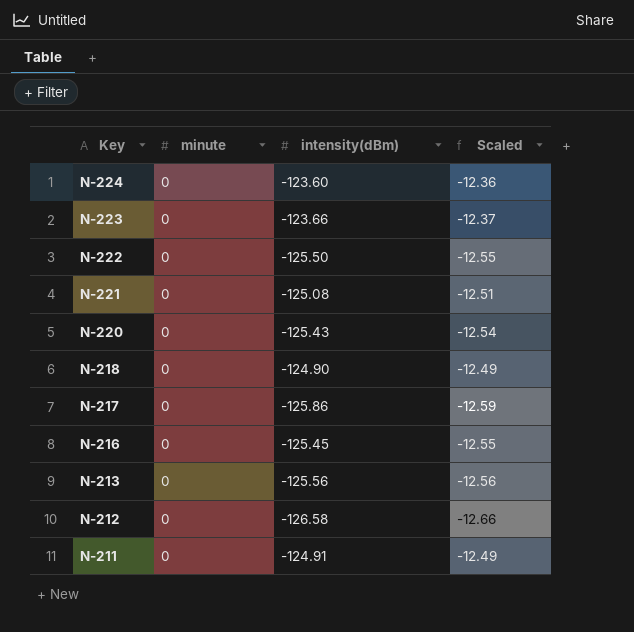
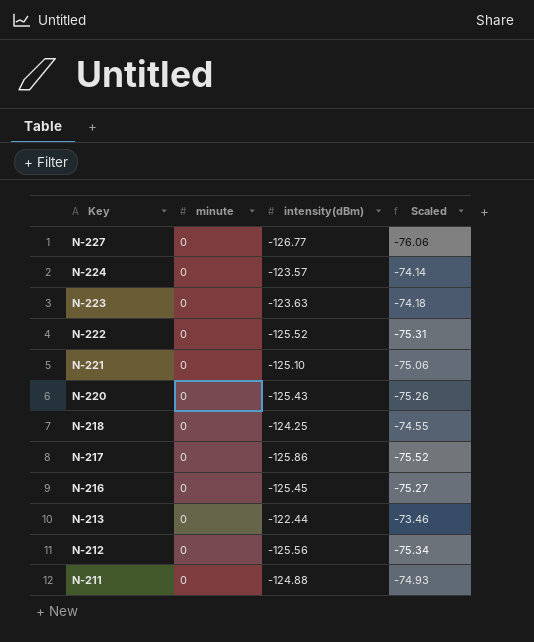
column Scaled | formula: [intensity(dBm)] * 0.1 -> [intensity(dBm)] * 0.6
row N-227: none -> 0 | -126.77 | -76.06
N-224 | intensity(dBm): -123.60 -> -123.57
N-223 | intensity(dBm): -123.66 -> -123.63
N-222 | intensity(dBm): -125.50 -> -125.52
N-221 | intensity(dBm): -125.08 -> -125.10
N-218 | intensity(dBm): -124.90 -> -124.25
N-213 | intensity(dBm): -125.56 -> -122.44
N-212 | intensity(dBm): -126.58 -> -125.56
N-211 | intensity(dBm): -124.91 -> -124.88

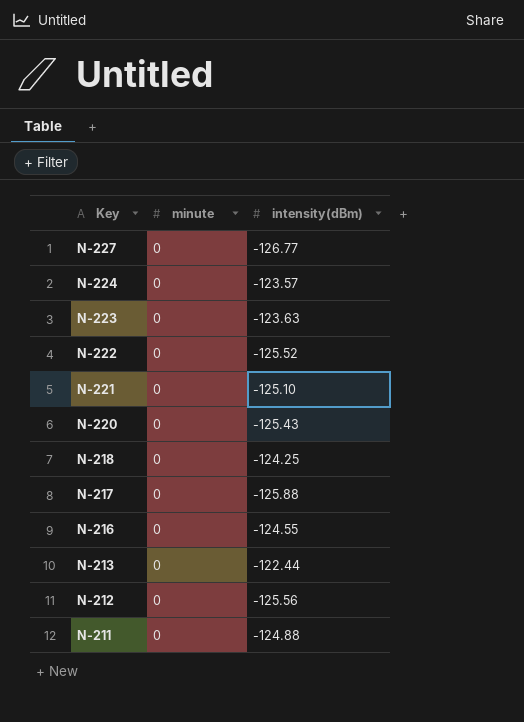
column Scaled | formula: [intensity(dBm)] * 0.6 -> none
N-217 | intensity(dBm): -125.86 -> -125.88
N-216 | intensity(dBm): -125.45 -> -124.55

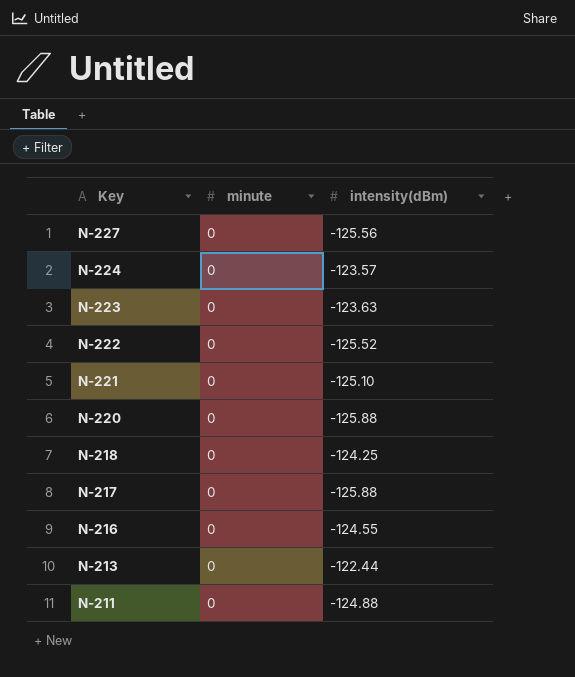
row N-212: 0 | -125.56 -> none
N-227 | intensity(dBm): -126.77 -> -125.56
N-220 | intensity(dBm): -125.43 -> -125.88

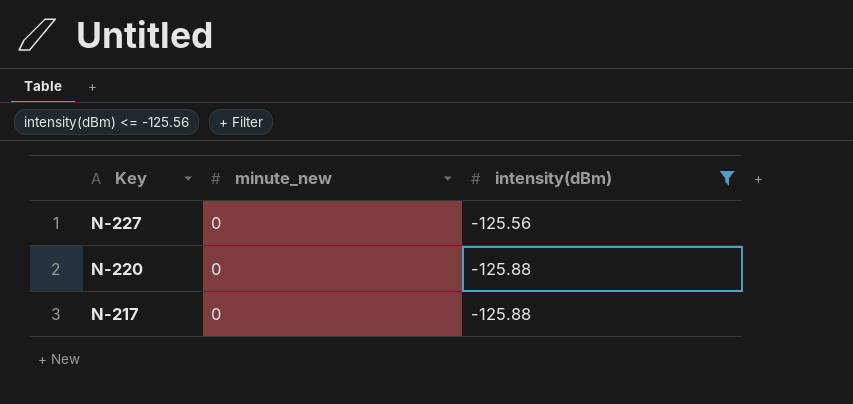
filter: none -> intensity(dBm) <= -125.56
column name: minute -> minute_new

